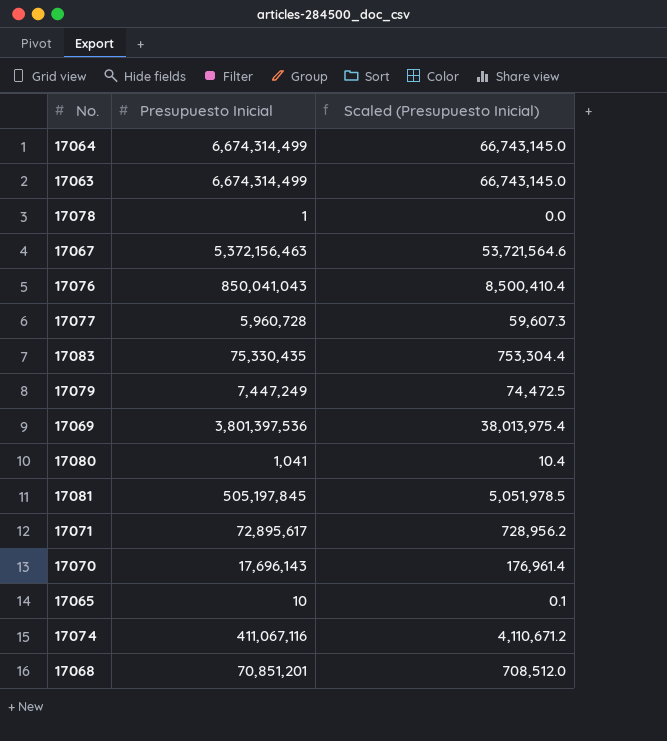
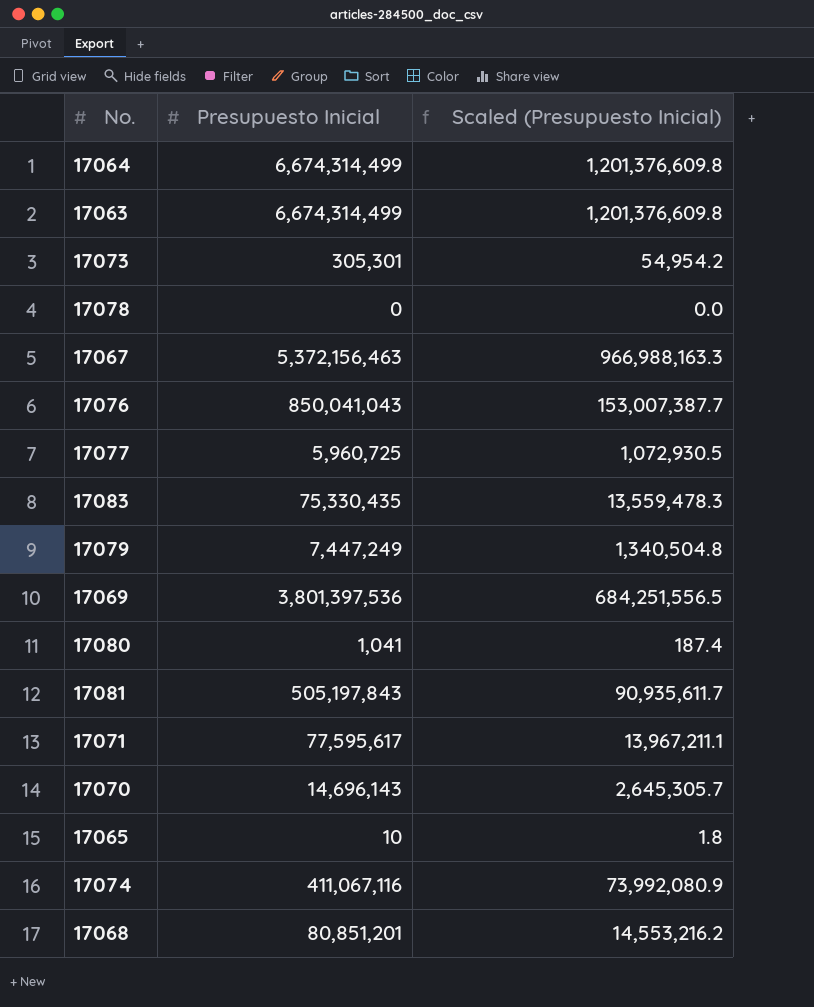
column Scaled (Presupuesto Inicial) | formula: [Presupuesto Inicial] * 0.01 -> [Presupuesto Inicial] * 0.18
row 17073: none -> 305,301 | 54,954.2
17078 | Presupuesto Inicial: 1 -> 0
17077 | Presupuesto Inicial: 5,960,728 -> 5,960,725
17081 | Presupuesto Inicial: 505,197,845 -> 505,197,843
17071 | Presupuesto Inicial: 72,895,617 -> 77,595,617
17070 | Presupuesto Inicial: 17,696,143 -> 14,696,143
17068 | Presupuesto Inicial: 70,851,201 -> 80,851,201

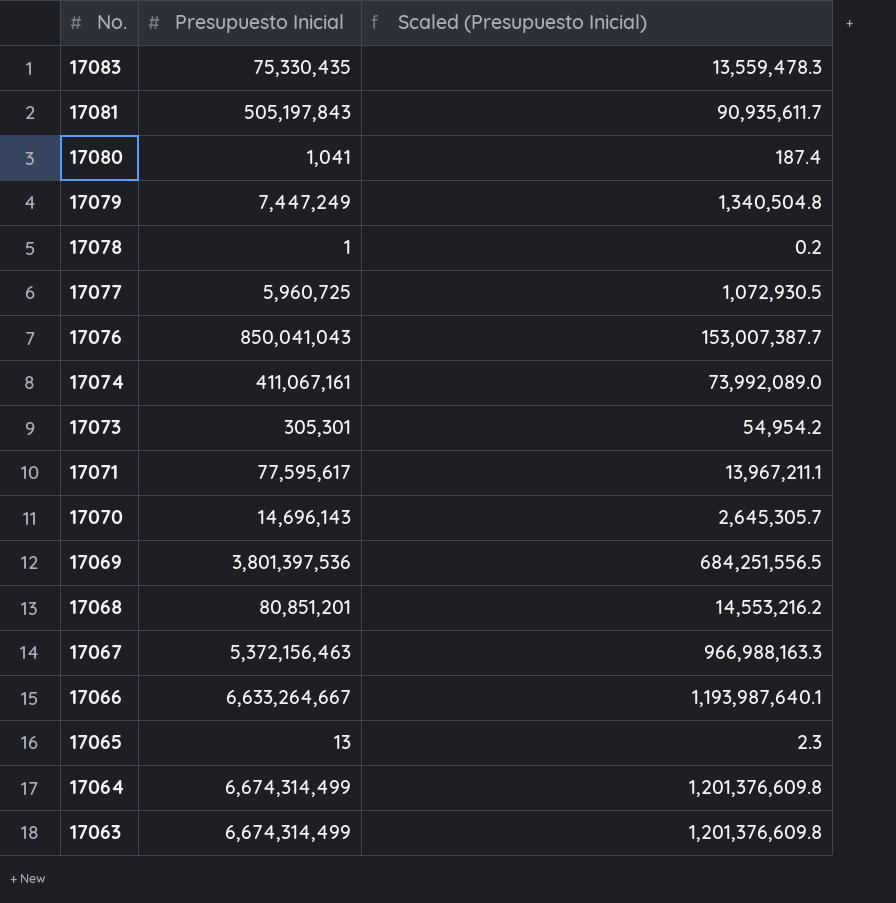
row order: none -> No. descending
17078 | Presupuesto Inicial: 0 -> 1
17078 | Scaled (Presupuesto Inicial): 0.0 -> 0.2
17074 | Presupuesto Inicial: 411,067,116 -> 411,067,161
17074 | Scaled (Presupuesto Inicial): 73,992,080.9 -> 73,992,089.0
row 17066: none -> 6,633,264,667 | 1,193,987,640.1
17065 | Presupuesto Inicial: 10 -> 13
17065 | Scaled (Presupuesto Inicial): 1.8 -> 2.3

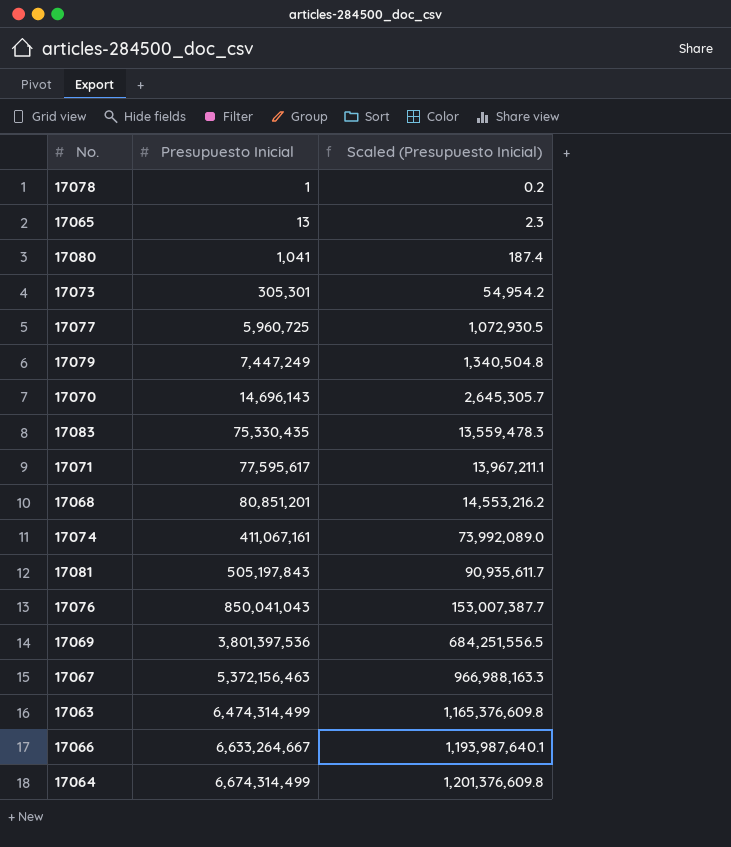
row order: No. descending -> Presupuesto Inicial ascending
17063 | Presupuesto Inicial: 6,674,314,499 -> 6,474,314,499
17063 | Scaled (Presupuesto Inicial): 1,201,376,609.8 -> 1,165,376,609.8

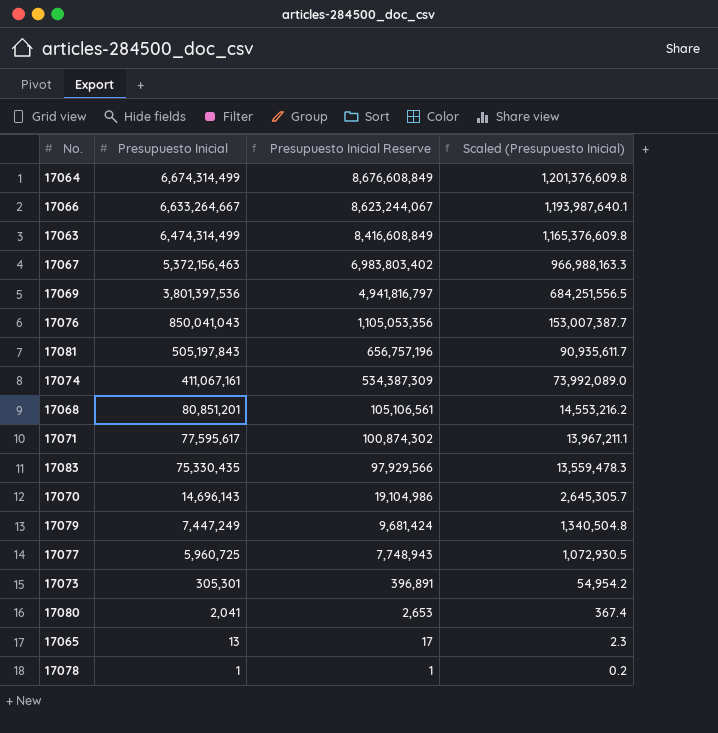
row order: Presupuesto Inicial ascending -> Presupuesto Inicial descending
column Presupuesto Inicial Reserve | formula: none -> [Presupuesto Inicial] * 1.3
17080 | Presupuesto Inicial: 1,041 -> 2,041
17080 | Scaled (Presupuesto Inicial): 187.4 -> 367.4

